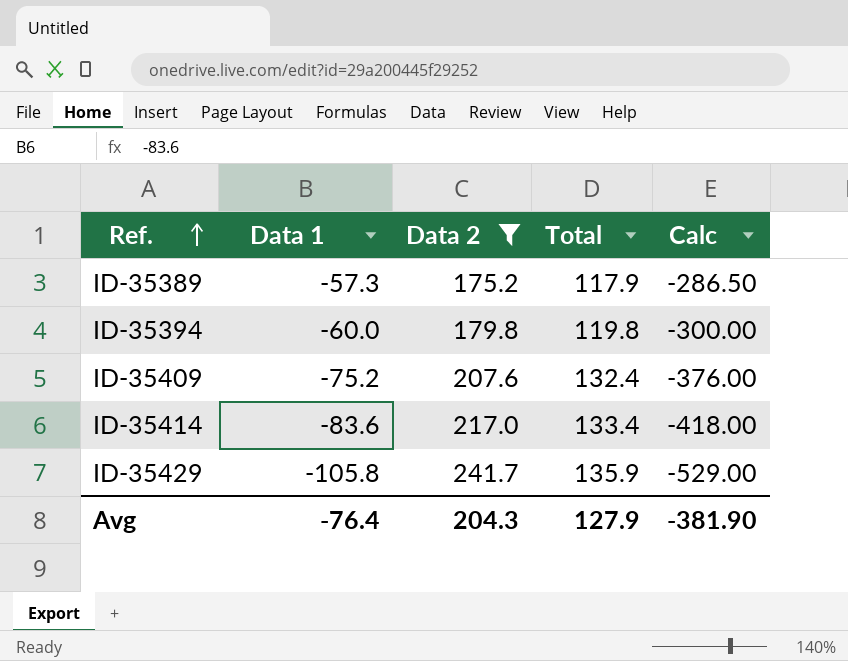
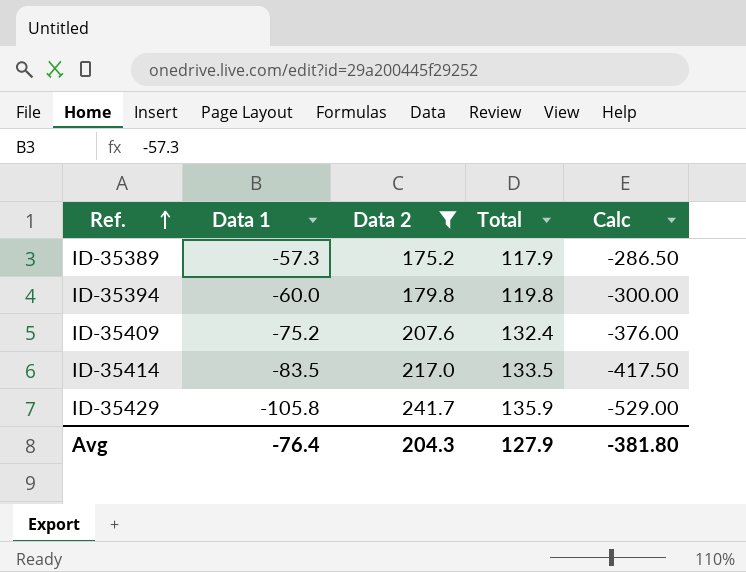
ID-35414 | Data 1: -83.6 -> -83.5
ID-35414 | Total: 133.4 -> 133.5
ID-35414 | Calc: -418.00 -> -417.50
Avg | Calc: -381.90 -> -381.80

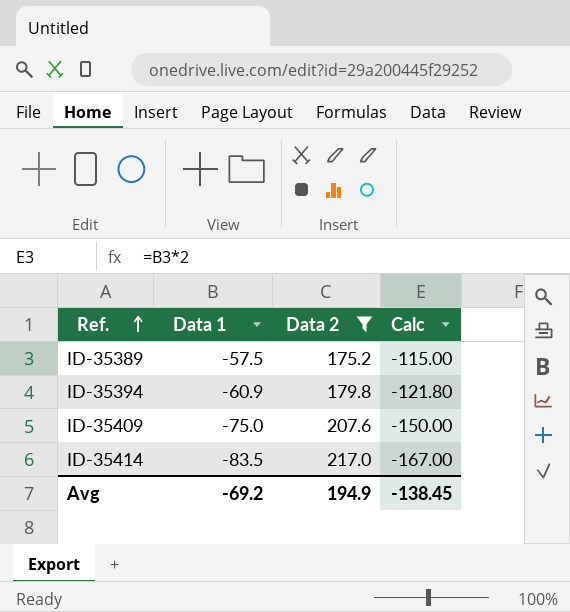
column Total | formula: [Data 1] + [Data 2] -> none
column Calc | formula: [Data 1] * 5 -> [Data 1] * 2
row ID-35429: -105.8 | 241.7 | 135.9 | -529.00 -> none
ID-35389 | Data 1: -57.3 -> -57.5
ID-35394 | Data 1: -60.0 -> -60.9
ID-35409 | Data 1: -75.2 -> -75.0
Avg | Data 1: -76.4 -> -69.2
Avg | Data 2: 204.3 -> 194.9
Avg | Calc: -381.80 -> -138.45

